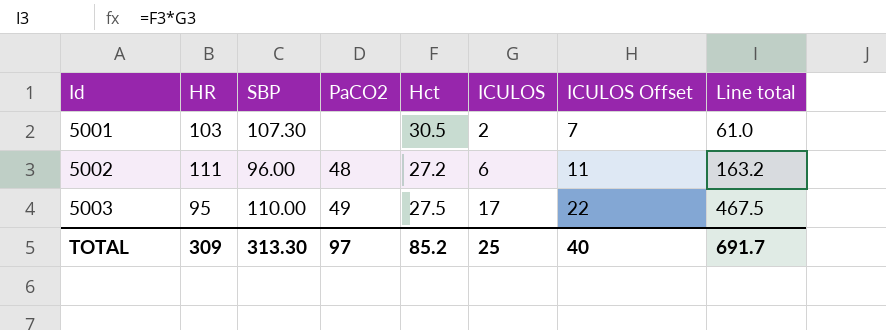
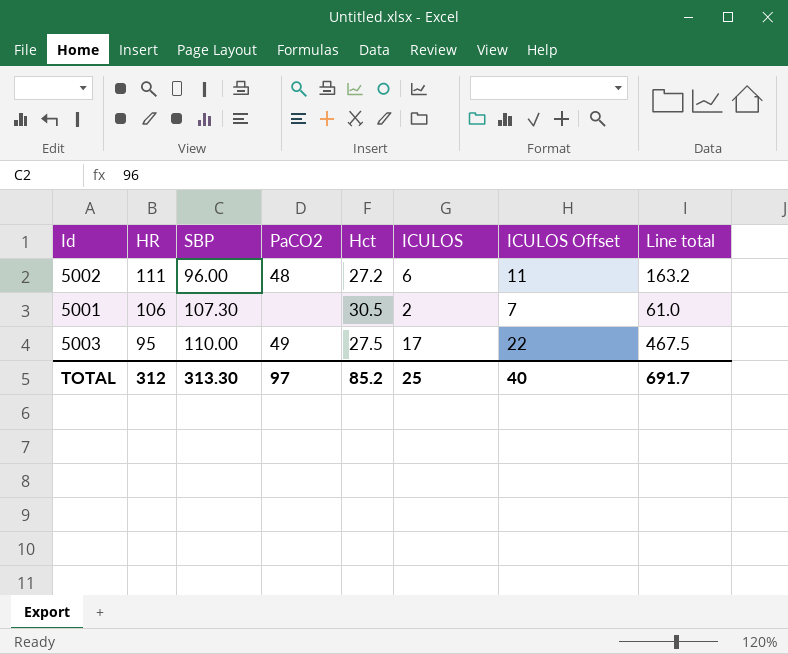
row order: Id ascending -> HR descending
5001 | HR: 103 -> 106
TOTAL | HR: 309 -> 312

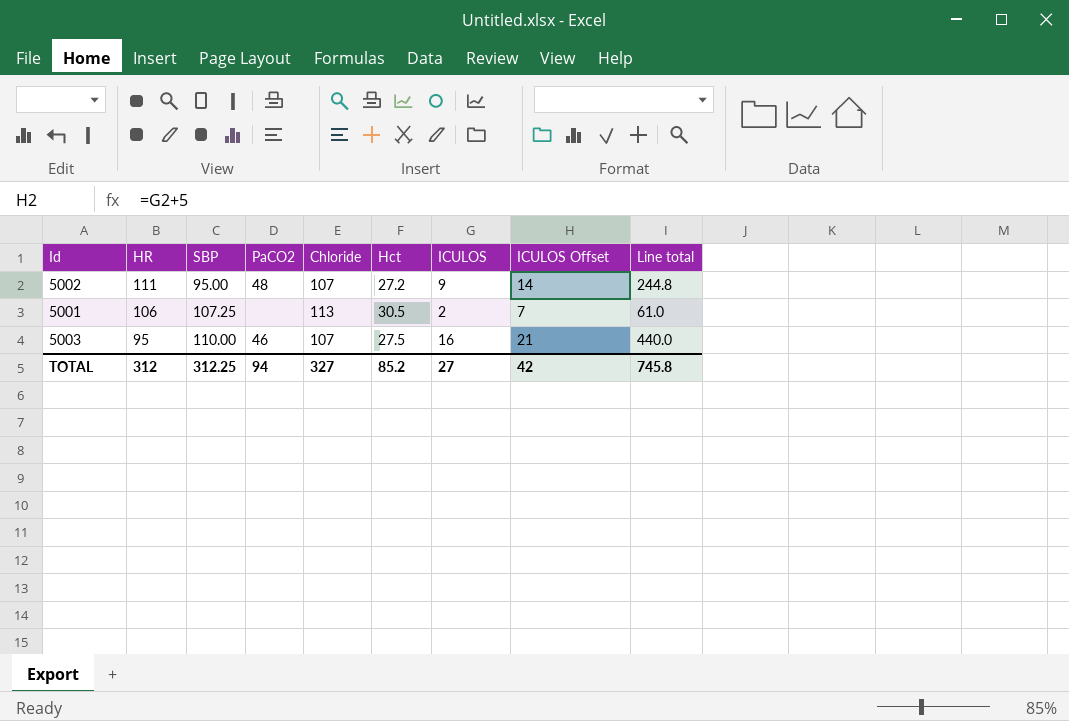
column Chloride | position: none -> 5
5002 | SBP: 96.00 -> 95.00
5002 | ICULOS: 6 -> 9
5002 | ICULOS Offset: 11 -> 14
5002 | Line total: 163.2 -> 244.8
5001 | SBP: 107.30 -> 107.25
5003 | PaCO2: 49 -> 46
5003 | ICULOS: 17 -> 16
5003 | ICULOS Offset: 22 -> 21
5003 | Line total: 467.5 -> 440.0
TOTAL | SBP: 313.30 -> 312.25
TOTAL | PaCO2: 97 -> 94
TOTAL | ICULOS: 25 -> 27
TOTAL | ICULOS Offset: 40 -> 42
TOTAL | Line total: 691.7 -> 745.8

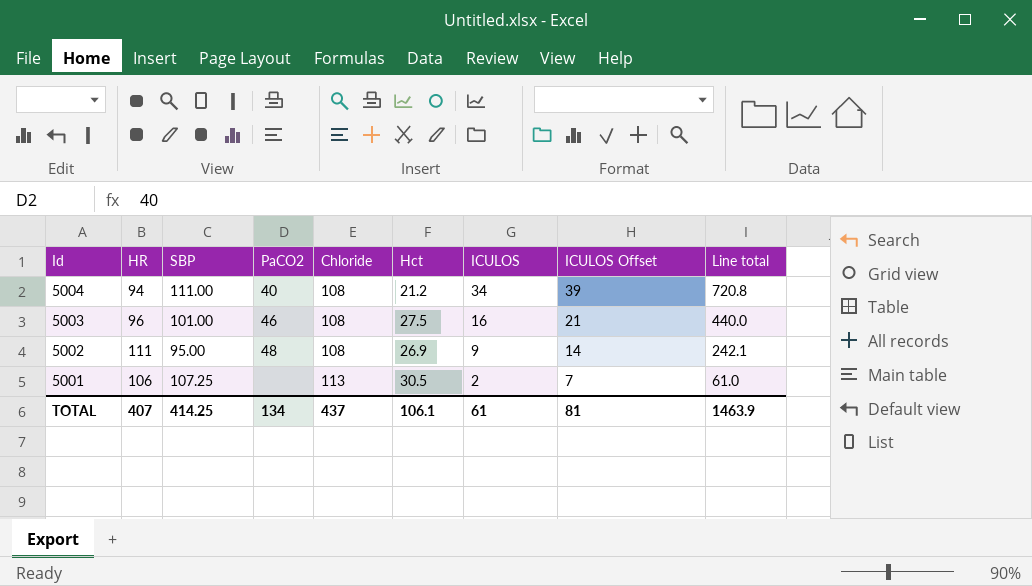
row order: HR descending -> Id descending
row 5004: none -> 94 | 111.00 | 40 | 108 | 21.2 | 34 | 39 | 720.8
5003 | HR: 95 -> 96
5003 | SBP: 110.00 -> 101.00
5003 | Chloride: 107 -> 108
5002 | Chloride: 107 -> 108
5002 | Hct: 27.2 -> 26.9
5002 | Line total: 244.8 -> 242.1
TOTAL | HR: 312 -> 407
TOTAL | SBP: 312.25 -> 414.25
TOTAL | PaCO2: 94 -> 134
TOTAL | Chloride: 327 -> 437
TOTAL | Hct: 85.2 -> 106.1
TOTAL | ICULOS: 27 -> 61
TOTAL | ICULOS Offset: 42 -> 81
TOTAL | Line total: 745.8 -> 1463.9

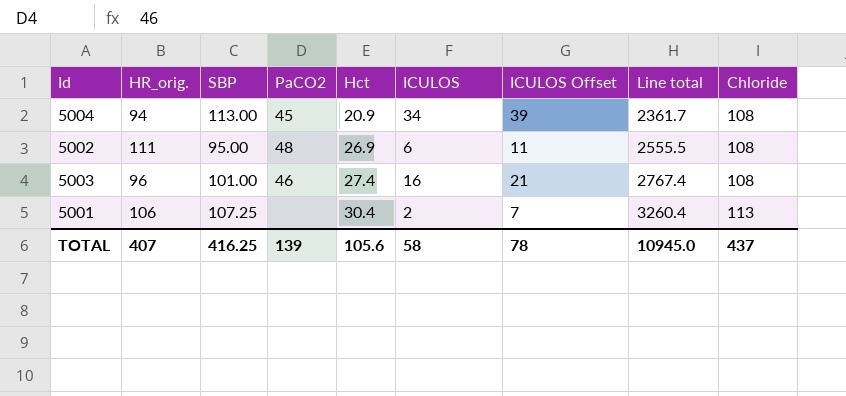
row order: Id descending -> Hct ascending
column name: HR -> HR_orig.
column Line total | formula: [Hct] * [ICULOS] -> [SBP] * [Hct]
column Chloride | position: 5 -> 9
5004 | SBP: 111.00 -> 113.00
5004 | PaCO2: 40 -> 45
5004 | Hct: 21.2 -> 20.9
5002 | ICULOS: 9 -> 6
5002 | ICULOS Offset: 14 -> 11
5003 | Hct: 27.5 -> 27.4
5001 | Hct: 30.5 -> 30.4
TOTAL | SBP: 414.25 -> 416.25
TOTAL | PaCO2: 134 -> 139
TOTAL | Hct: 106.1 -> 105.6
TOTAL | ICULOS: 61 -> 58
TOTAL | ICULOS Offset: 81 -> 78
TOTAL | Line total: 1463.9 -> 10945.0

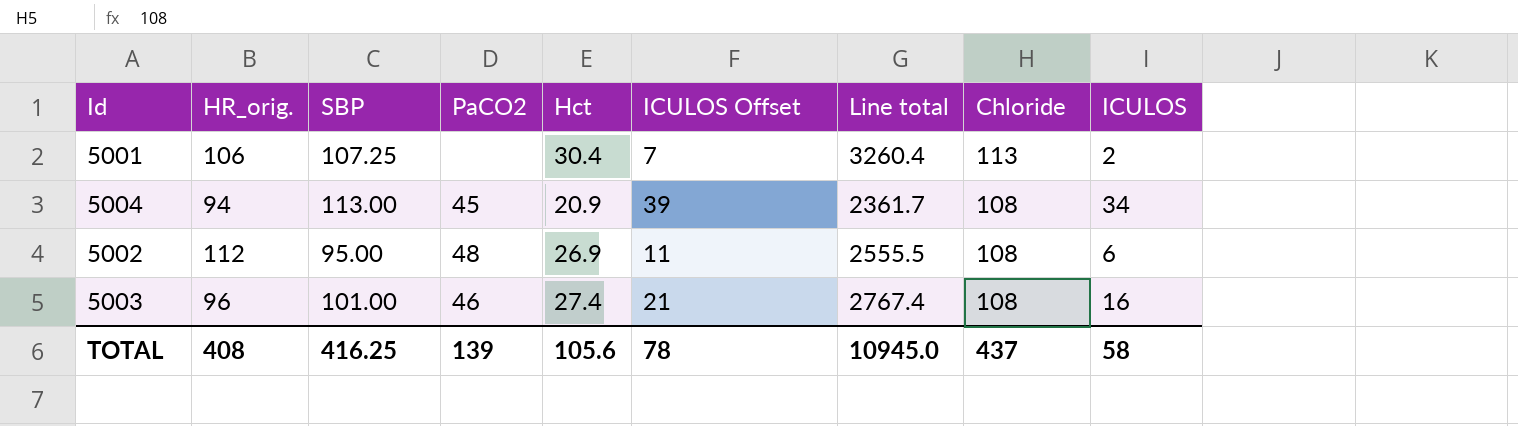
row order: Hct ascending -> Chloride descending
column ICULOS | position: 6 -> 9
5002 | HR_orig.: 111 -> 112
TOTAL | HR_orig.: 407 -> 408

